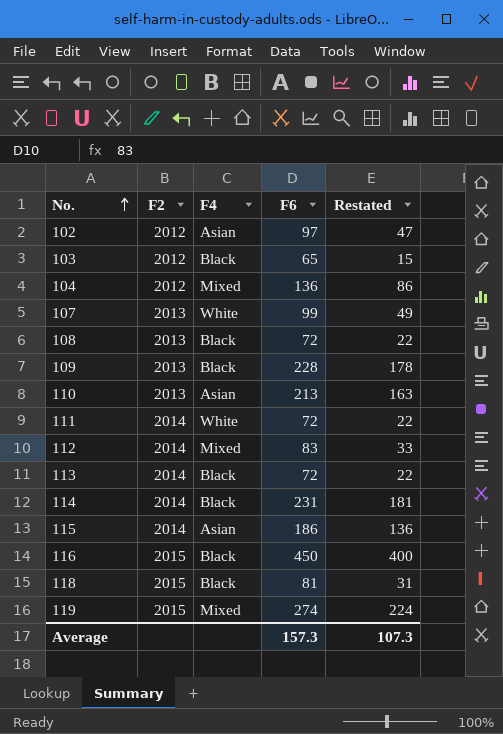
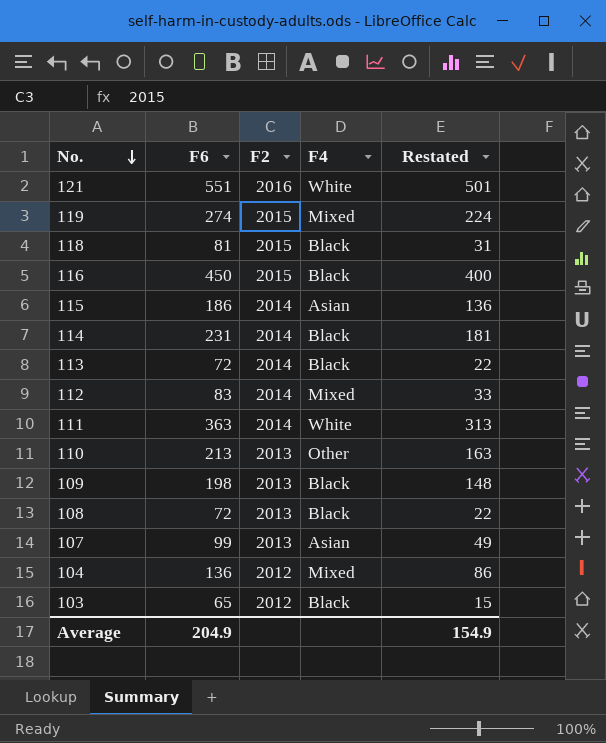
row order: No. ascending -> No. descending
column F6 | position: 4 -> 2
row 102: 2012 | Asian | 97 | 47 -> none
row 121: none -> 551 | 2016 | White | 501
111 | F6: 72 -> 363
111 | Restated: 22 -> 313
110 | F4: Asian -> Other
109 | F6: 228 -> 198
109 | Restated: 178 -> 148
107 | F4: White -> Asian
Average | F6: 157.3 -> 204.9
Average | Restated: 107.3 -> 154.9

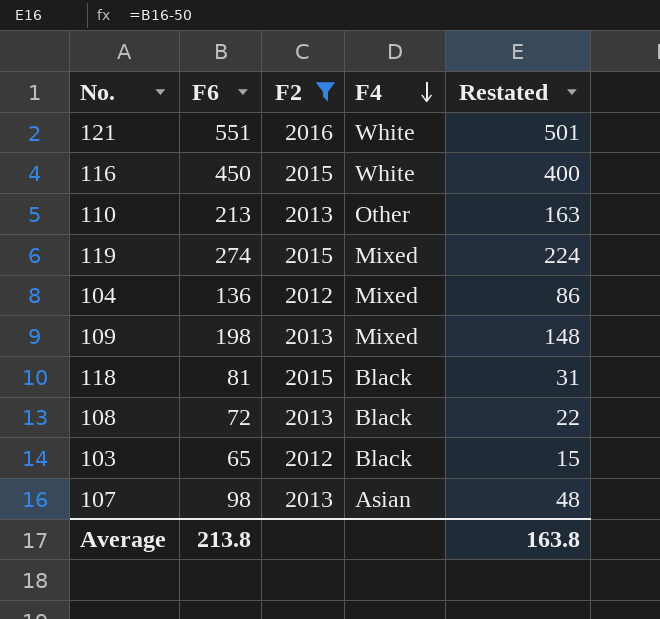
filter: none -> F2 != 2014
row order: No. descending -> F4 descending
116 | F4: Black -> White
109 | F4: Black -> Mixed
107 | F6: 99 -> 98
107 | Restated: 49 -> 48
Average | F6: 204.9 -> 213.8
Average | Restated: 154.9 -> 163.8

